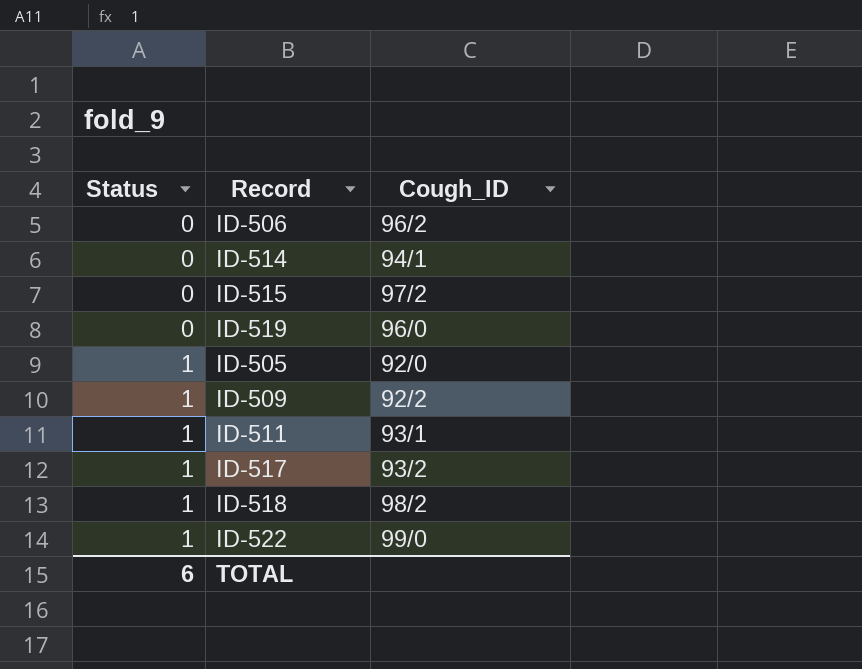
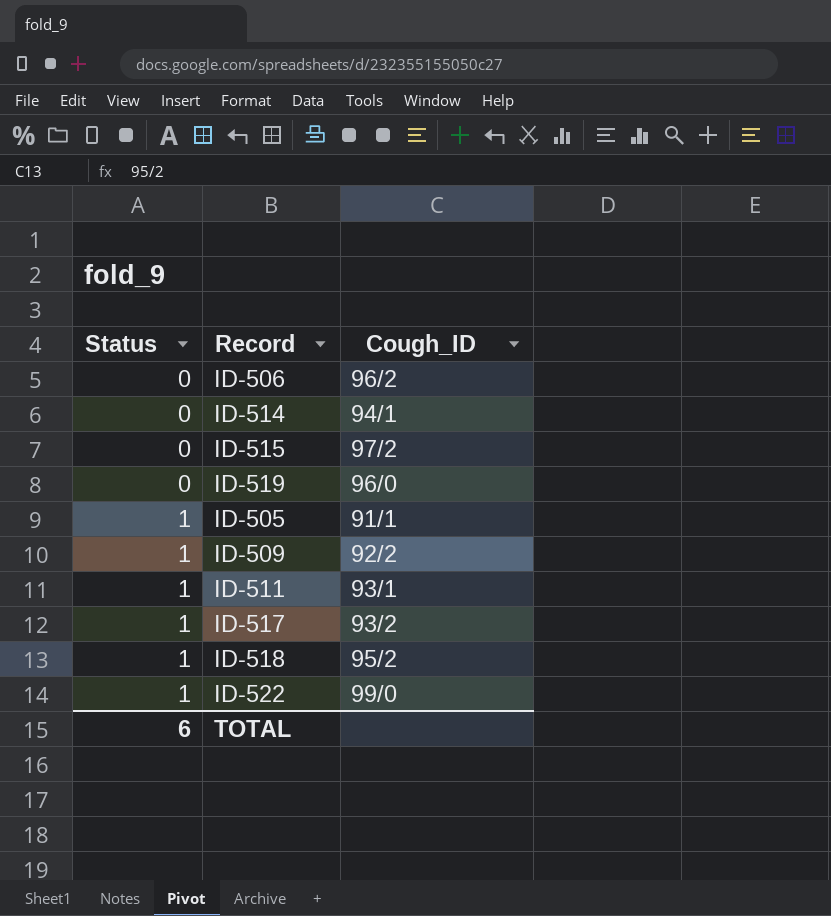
ID-505 | Cough_ID: 92/0 -> 91/1
ID-518 | Cough_ID: 98/2 -> 95/2

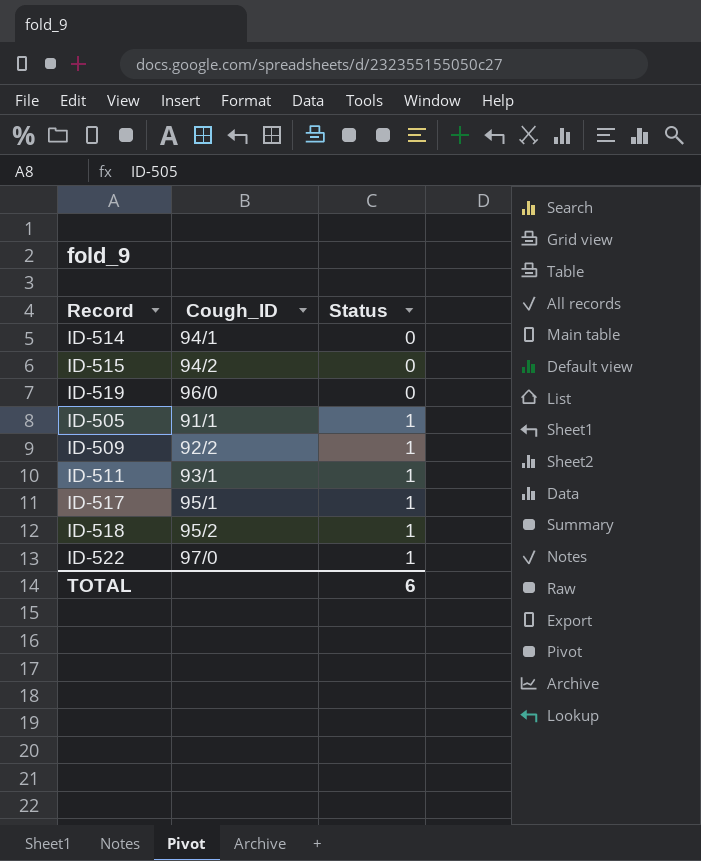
column Status | position: 1 -> 3
row ID-506: 0 | 96/2 -> none
ID-515 | Cough_ID: 97/2 -> 94/2
ID-517 | Cough_ID: 93/2 -> 95/1
ID-522 | Cough_ID: 99/0 -> 97/0

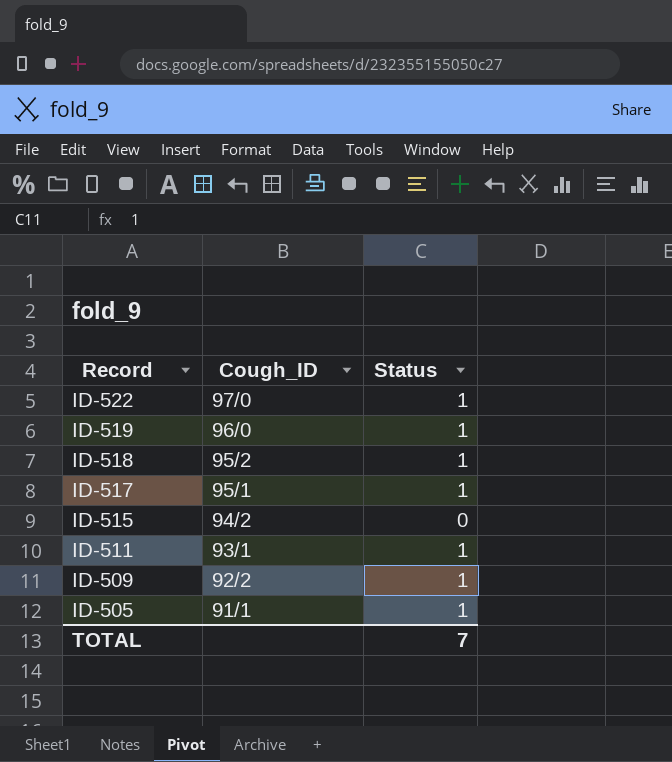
row order: Status ascending -> Record descending
row ID-514: 94/1 | 0 -> none
ID-519 | Status: 0 -> 1
TOTAL | Status: 6 -> 7

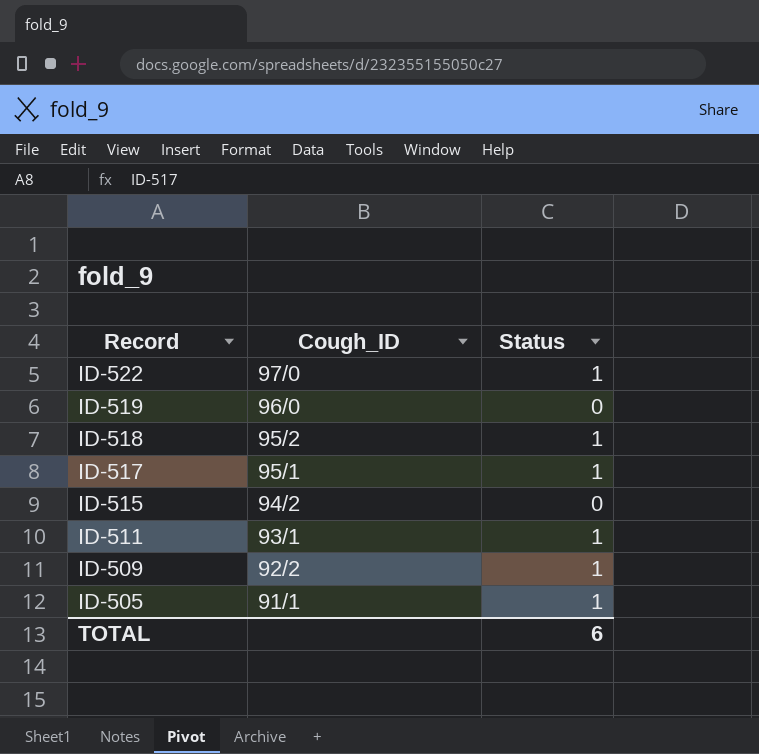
ID-519 | Status: 1 -> 0
TOTAL | Status: 7 -> 6

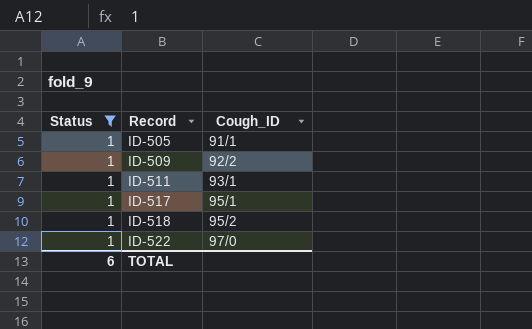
filter: none -> Status = 1
row order: Record descending -> Record ascending
column Status | position: 3 -> 1

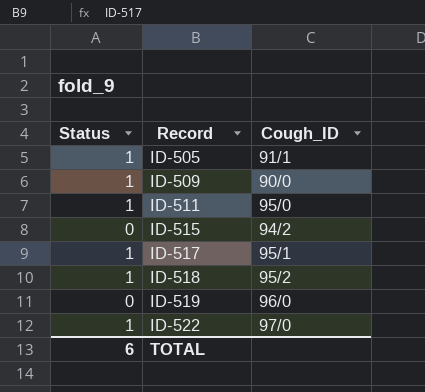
filter: Status = 1 -> none
ID-509 | Cough_ID: 92/2 -> 90/0
ID-511 | Cough_ID: 93/1 -> 95/0

